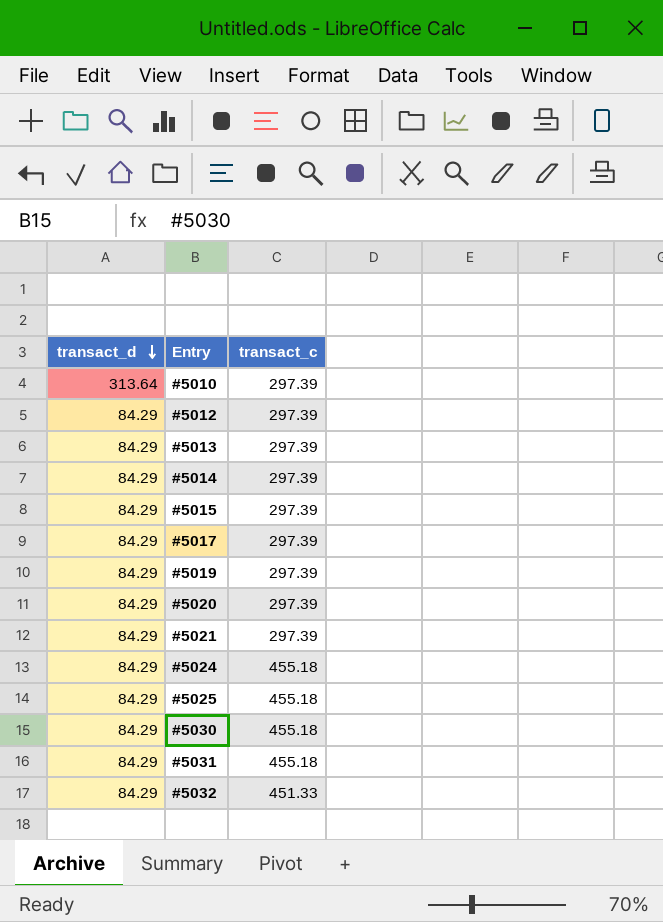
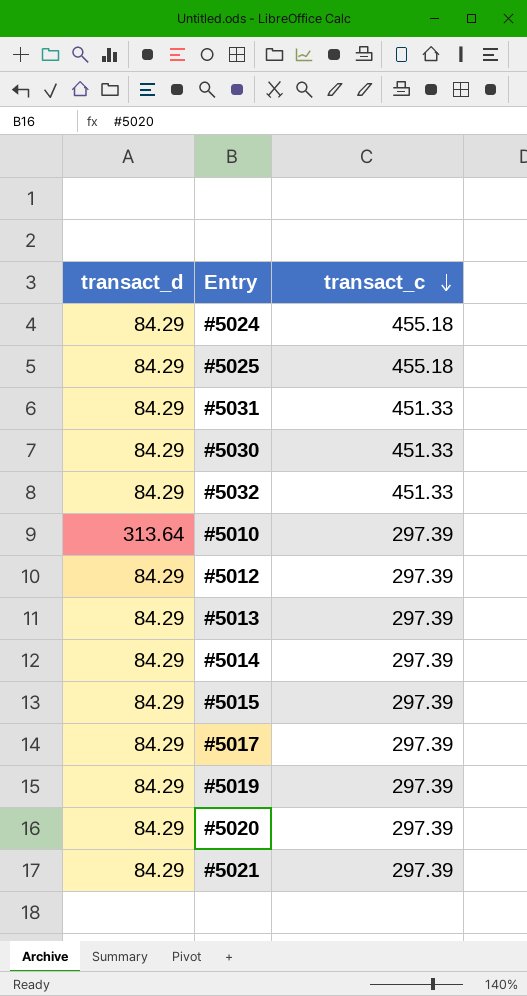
row order: transact_d descending -> transact_c descending
#5031 | transact_c: 455.18 -> 451.33
#5030 | transact_c: 455.18 -> 451.33

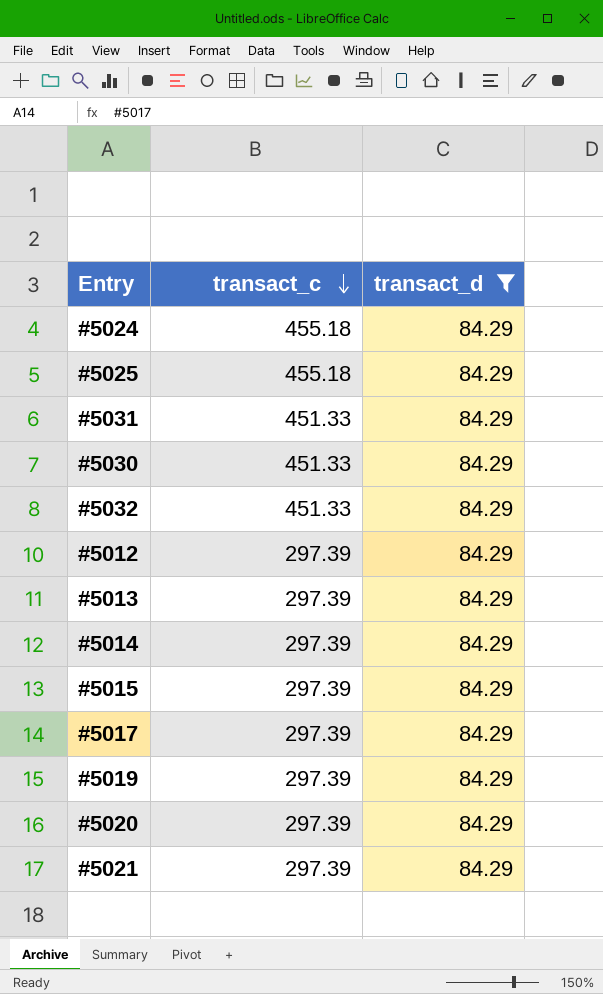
filter: none -> transact_d = 84.29
column transact_d | position: 1 -> 3

